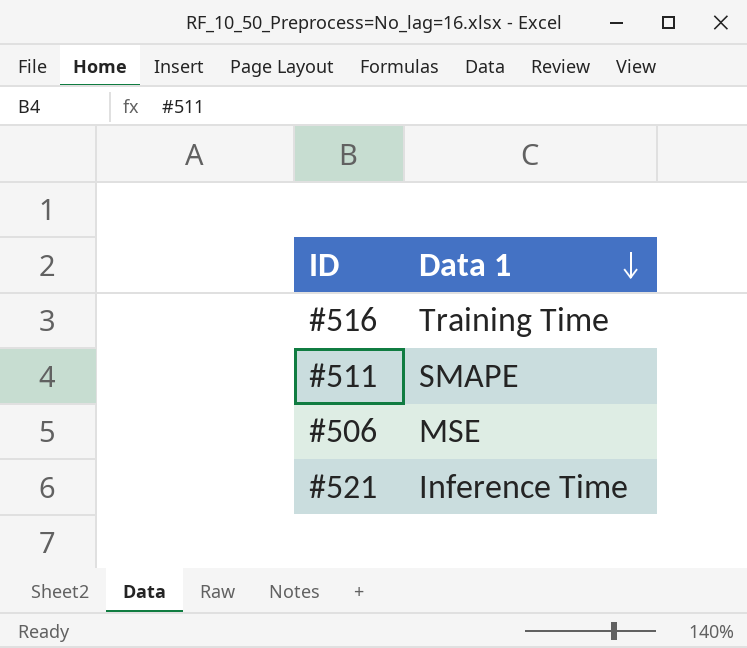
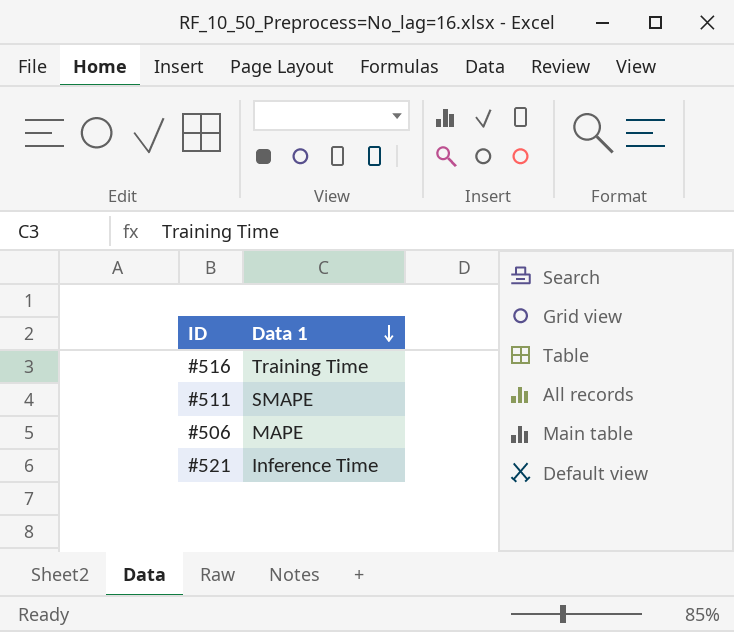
#506 | Data 1: MSE -> MAPE

